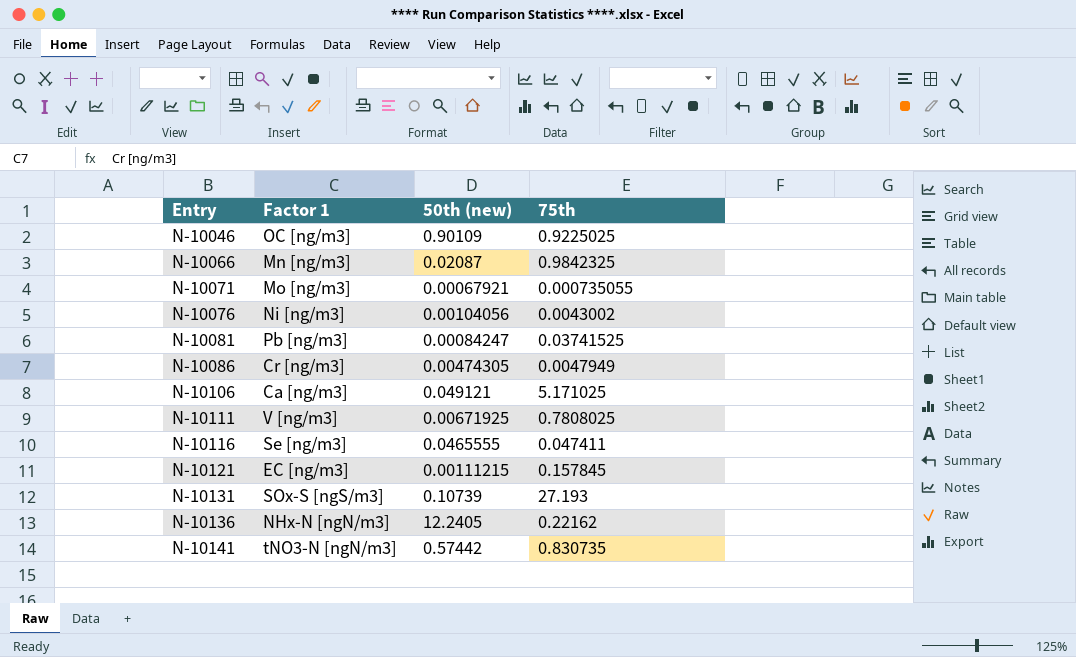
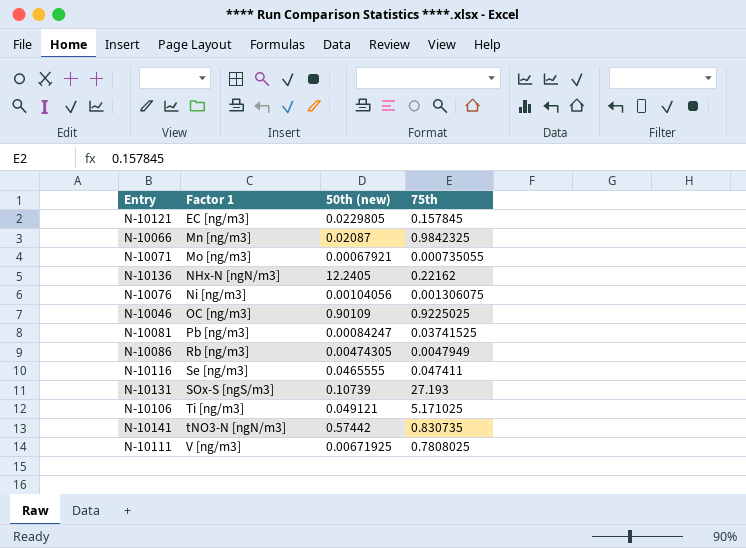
row order: Entry ascending -> Factor 1 ascending
N-10121 | 50th (new): 0.00111215 -> 0.0229805
N-10076 | 75th: 0.0043002 -> 0.001306075
N-10086 | Factor 1: Cr [ng/m3] -> Rb [ng/m3]
N-10106 | Factor 1: Ca [ng/m3] -> Ti [ng/m3]

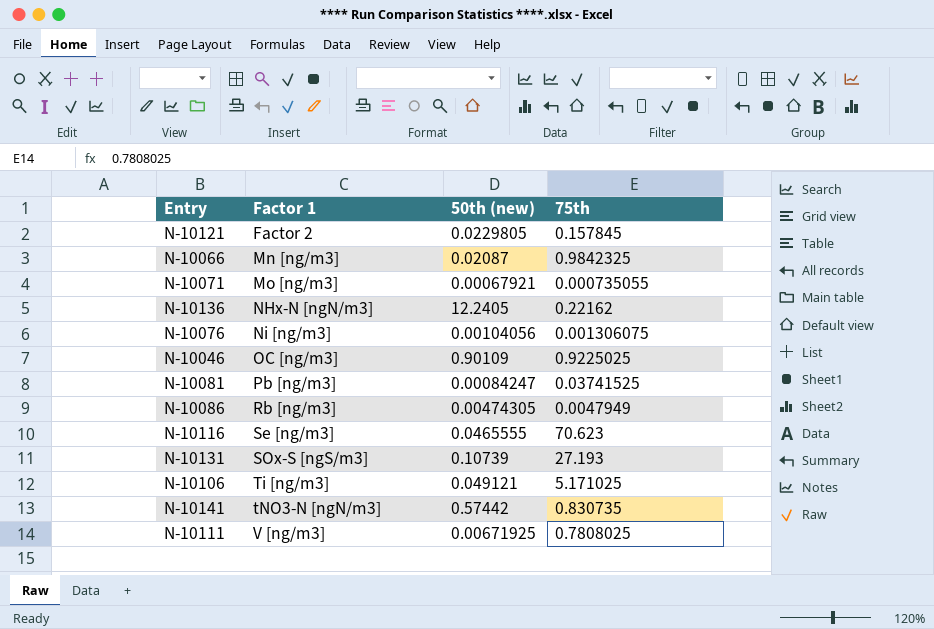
N-10121 | Factor 1: EC [ng/m3] -> Factor 2
N-10116 | 75th: 0.047411 -> 70.623

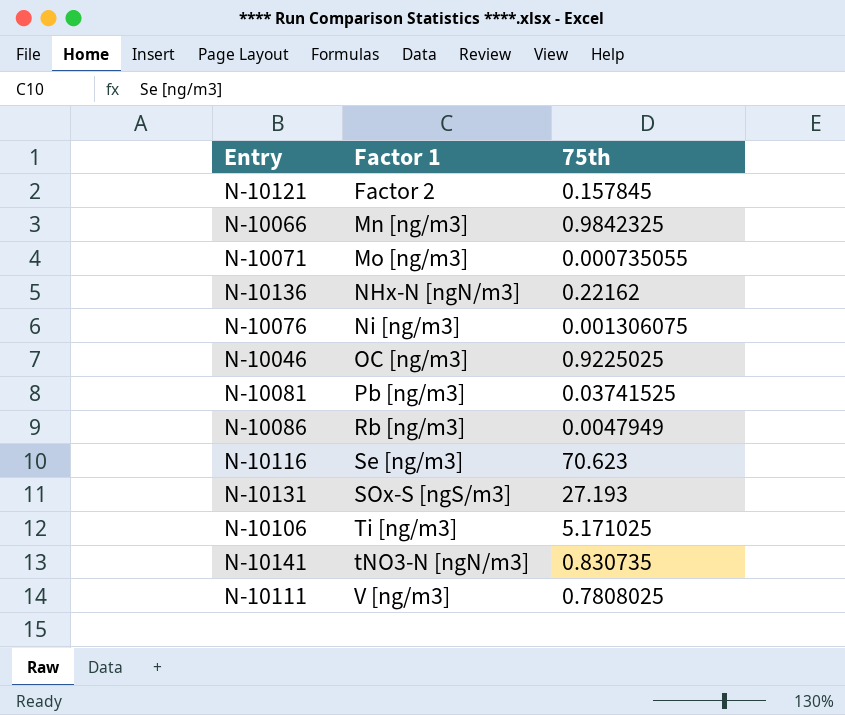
column 50th (new) | position: 3 -> none

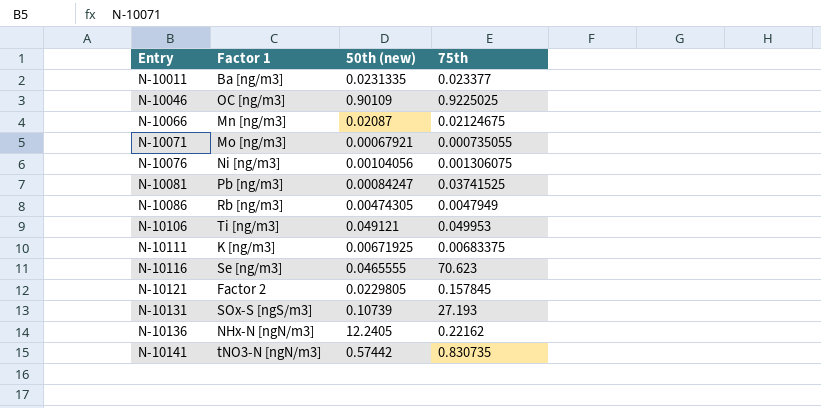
row order: Factor 1 ascending -> Entry ascending
column 50th (new) | position: none -> 3
row N-10011: none -> Ba [ng/m3] | 0.0231335 | 0.023377
N-10066 | 75th: 0.9842325 -> 0.02124675
N-10106 | 75th: 5.171025 -> 0.049953
N-10111 | Factor 1: V [ng/m3] -> K [ng/m3]
N-10111 | 75th: 0.7808025 -> 0.00683375

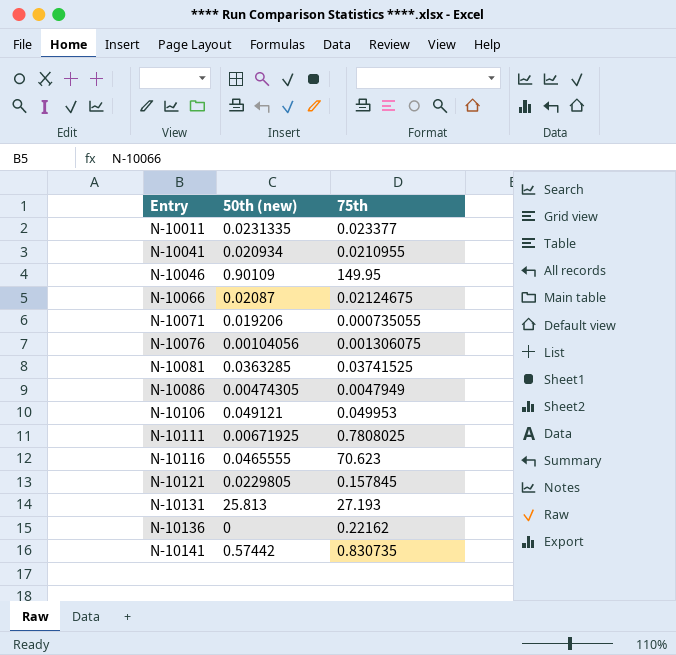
column Factor 1 | position: 2 -> none
row N-10041: none -> 0.020934 | 0.0210955
N-10046 | 75th: 0.9225025 -> 149.95
N-10071 | 50th (new): 0.00067921 -> 0.019206
N-10081 | 50th (new): 0.00084247 -> 0.0363285
N-10111 | 75th: 0.00683375 -> 0.7808025
N-10131 | 50th (new): 0.10739 -> 25.813
N-10136 | 50th (new): 12.2405 -> 0

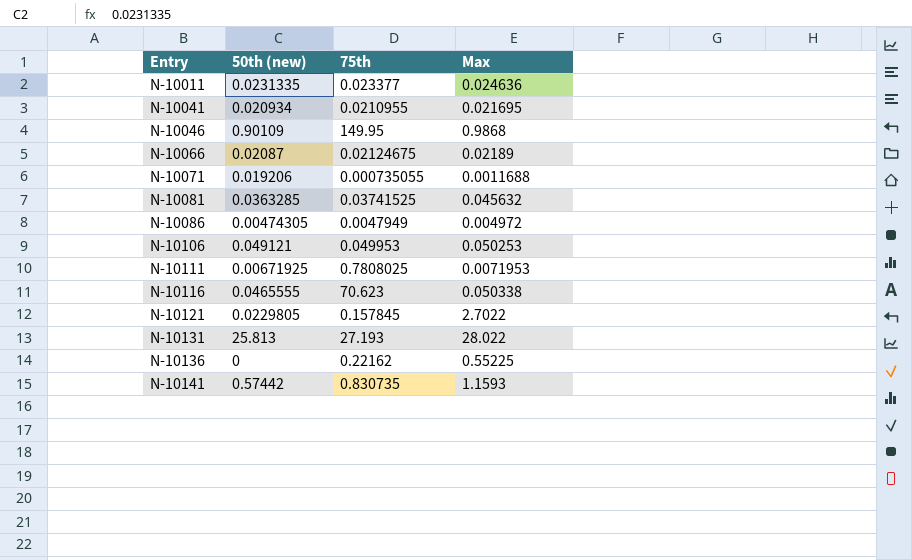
column Max | position: none -> 4
row N-10076: 0.00104056 | 0.001306075 -> none

